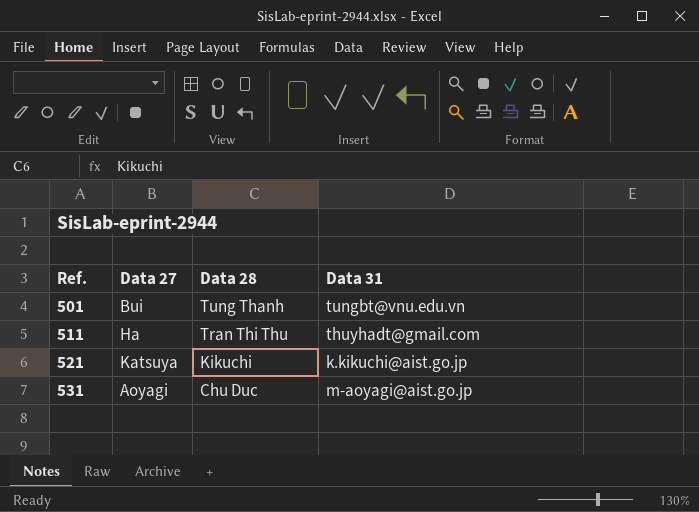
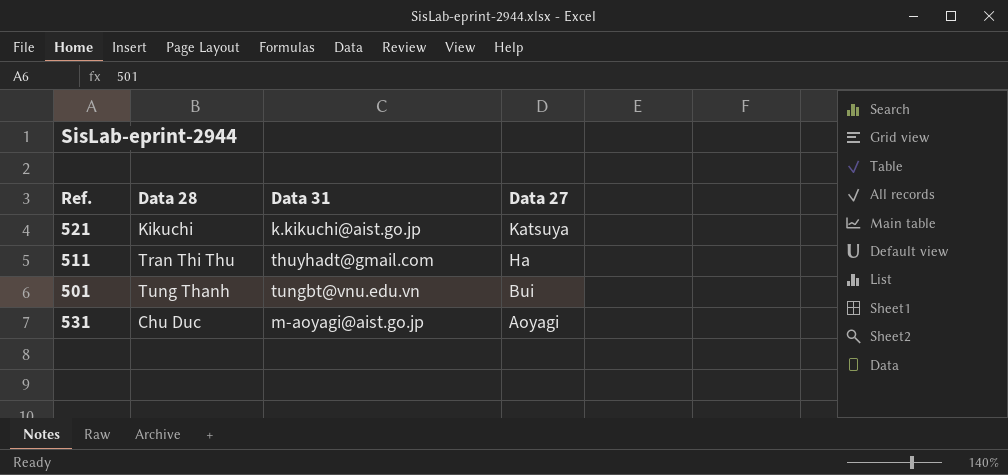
row order: Ref. ascending -> Data 27 descending
column Data 27 | position: 2 -> 4

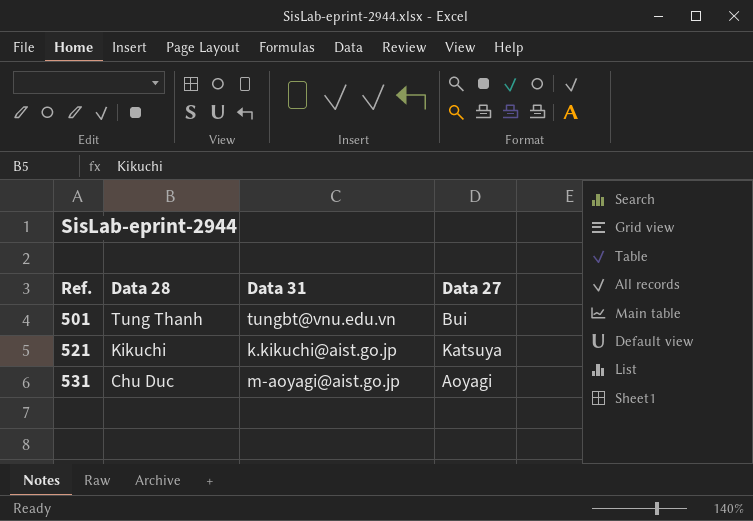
row order: Data 27 descending -> Ref. ascending
row 511: Tran Thi Thu | thuyhadt@gmail.com | Ha -> none

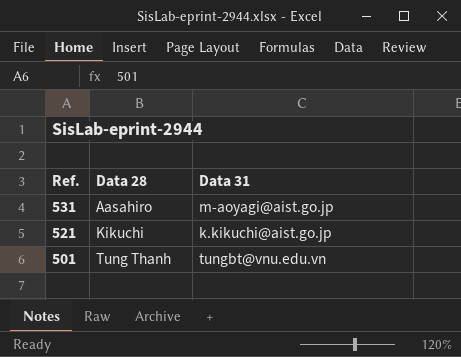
row order: Ref. ascending -> Ref. descending
column Data 27 | position: 4 -> none
531 | Data 28: Chu Duc -> Aasahiro

